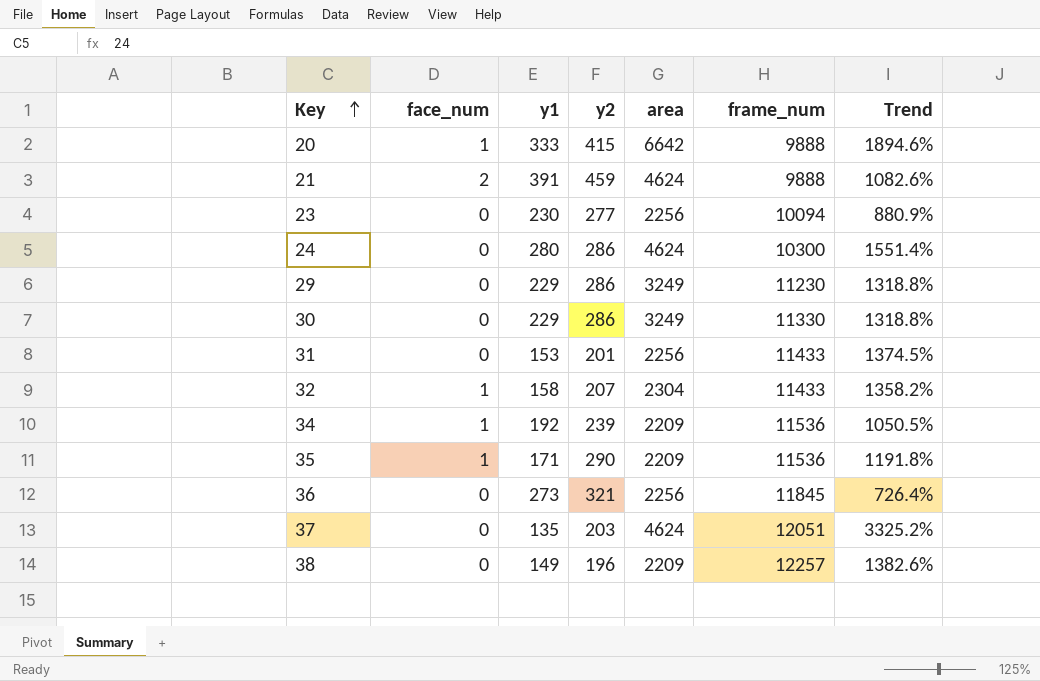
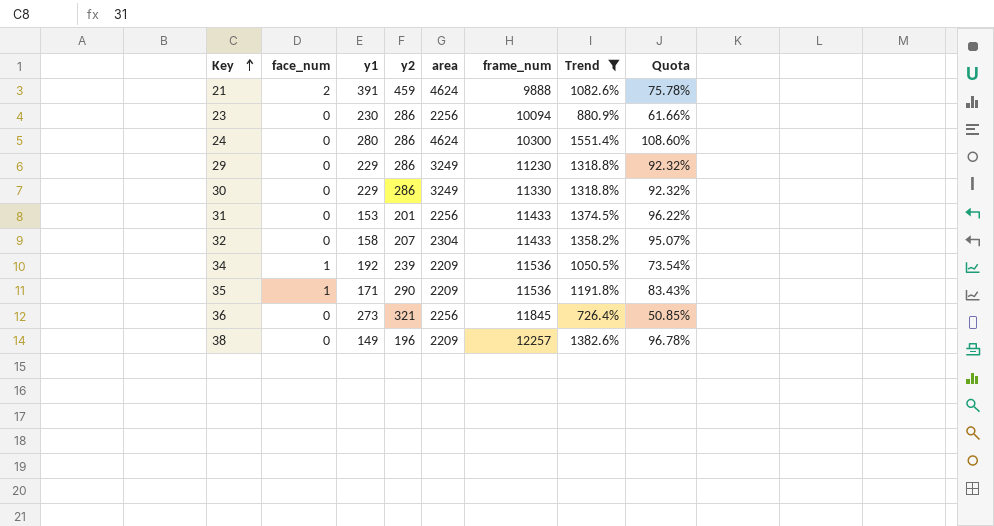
filter: none -> Trend <= 1551.4%
column Quota | formula: none -> [Trend] * 0.07
23 | y2: 277 -> 286
32 | face_num: 1 -> 0

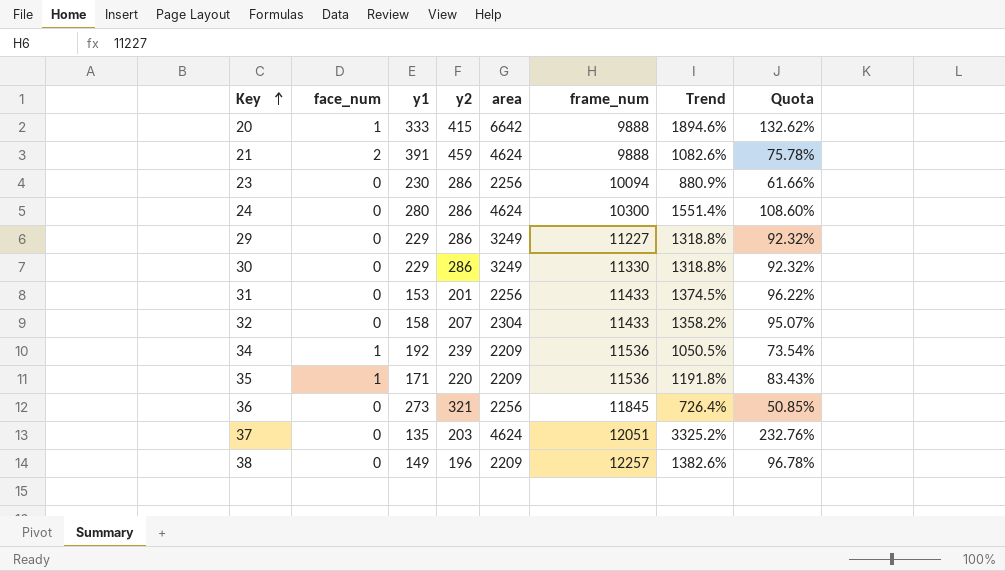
filter: Trend <= 1551.4% -> none
29 | frame_num: 11230 -> 11227
35 | y2: 290 -> 220

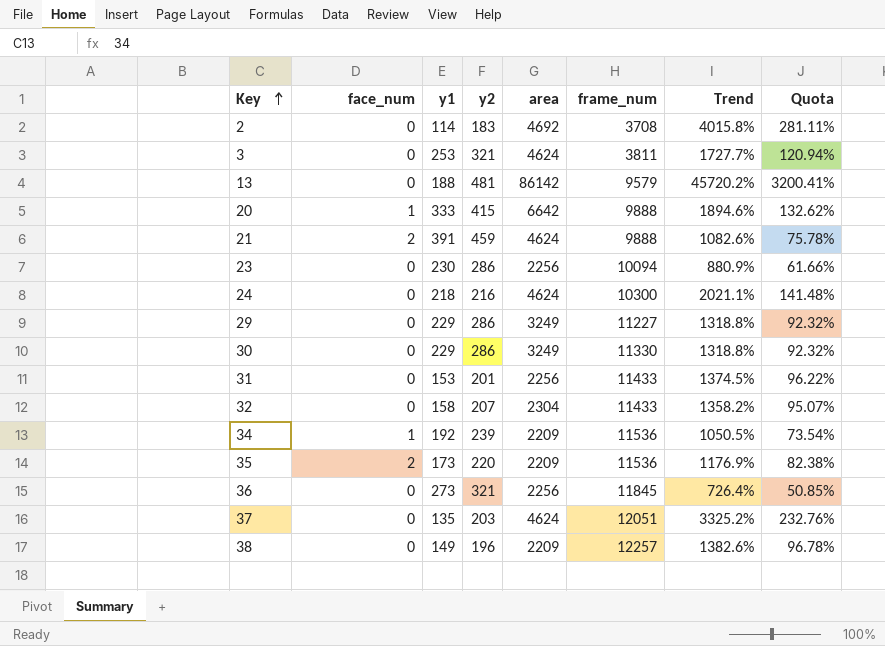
row 2: none -> 0 | 114 | 183 | 4692 | 3708 | 4015.8% | 281.11%
row 3: none -> 0 | 253 | 321 | 4624 | 3811 | 1727.7% | 120.94%
row 13: none -> 0 | 188 | 481 | 86142 | 9579 | 45720.2% | 3200.41%
24 | y1: 280 -> 218
24 | y2: 286 -> 216
24 | Trend: 1551.4% -> 2021.1%
24 | Quota: 108.60% -> 141.48%
35 | face_num: 1 -> 2
35 | y1: 171 -> 173
35 | Trend: 1191.8% -> 1176.9%
35 | Quota: 83.43% -> 82.38%

